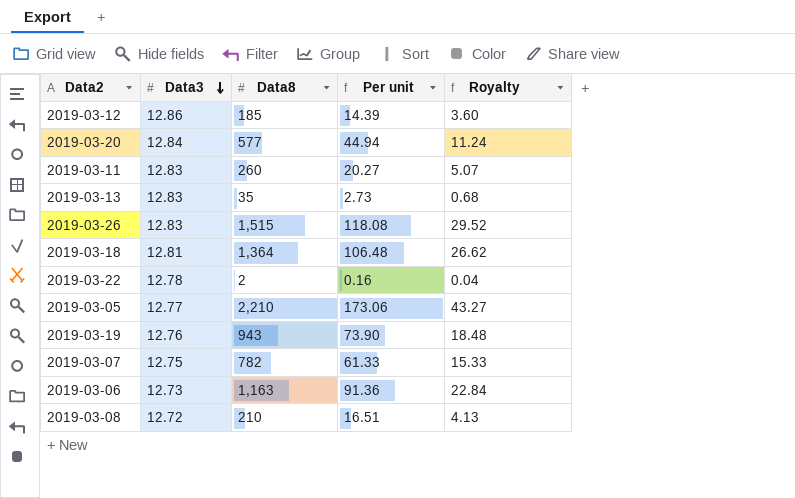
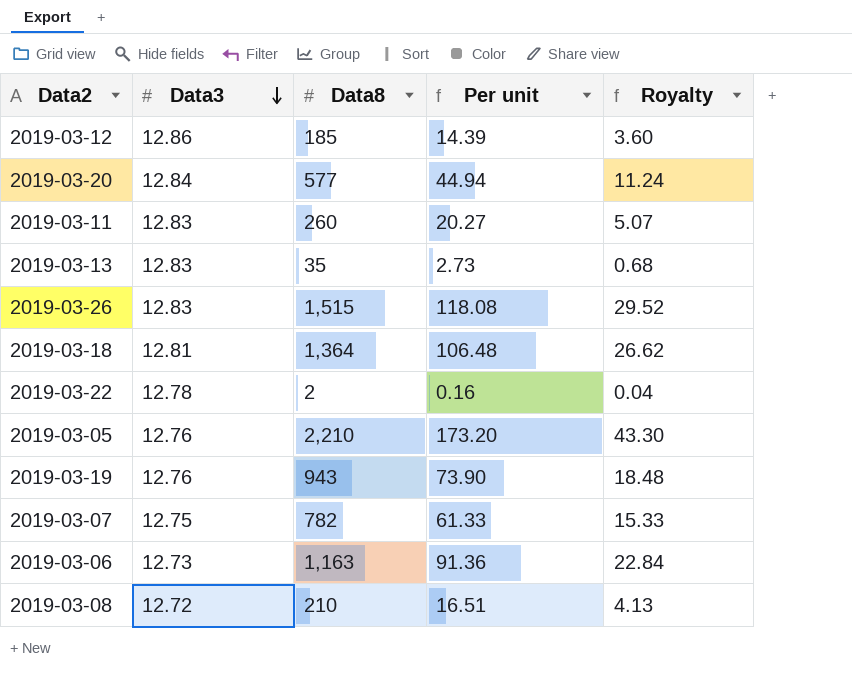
2019-03-05 | Data3: 12.77 -> 12.76
2019-03-05 | Per unit: 173.06 -> 173.20
2019-03-05 | Royalty: 43.27 -> 43.30

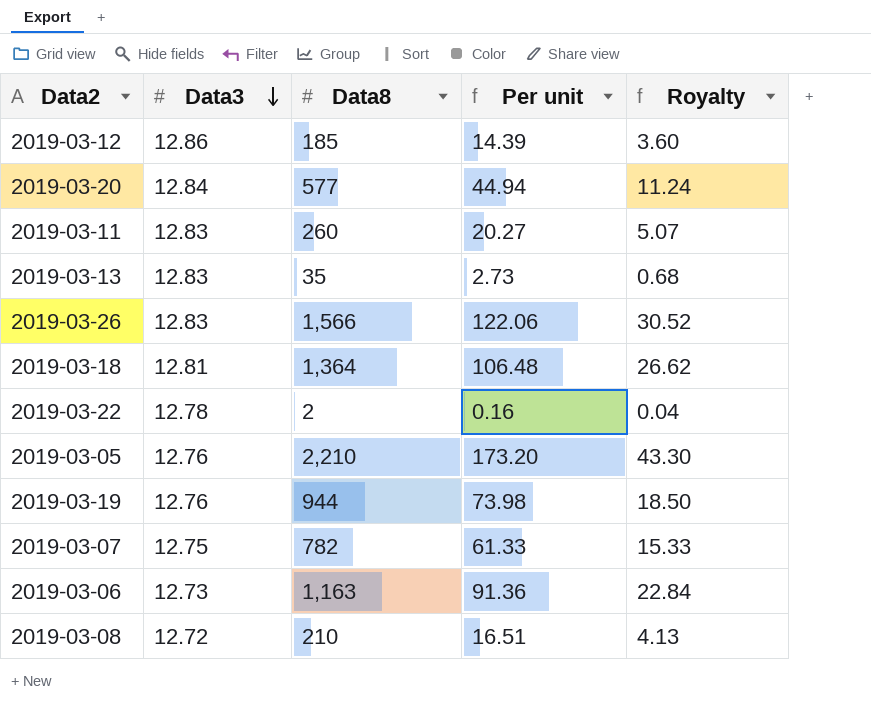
2019-03-26 | Data8: 1,515 -> 1,566
2019-03-26 | Per unit: 118.08 -> 122.06
2019-03-26 | Royalty: 29.52 -> 30.52
2019-03-19 | Data8: 943 -> 944
2019-03-19 | Per unit: 73.90 -> 73.98
2019-03-19 | Royalty: 18.48 -> 18.50

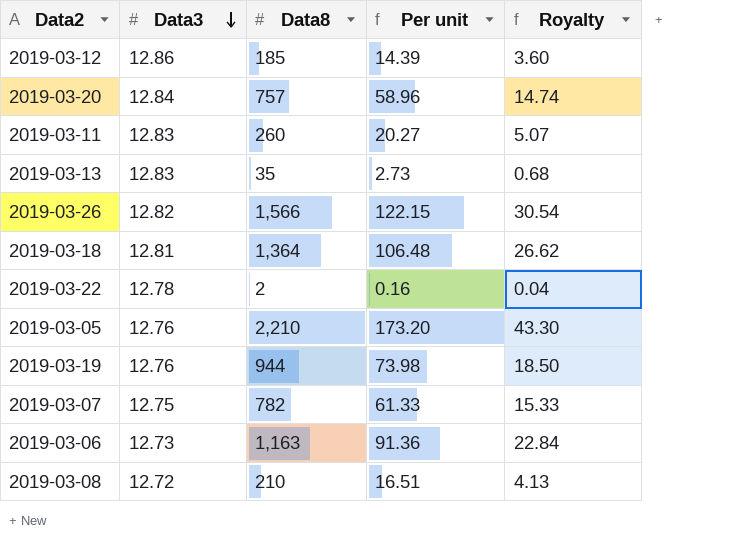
2019-03-20 | Data8: 577 -> 757
2019-03-20 | Per unit: 44.94 -> 58.96
2019-03-20 | Royalty: 11.24 -> 14.74
2019-03-26 | Data3: 12.83 -> 12.82
2019-03-26 | Per unit: 122.06 -> 122.15
2019-03-26 | Royalty: 30.52 -> 30.54

